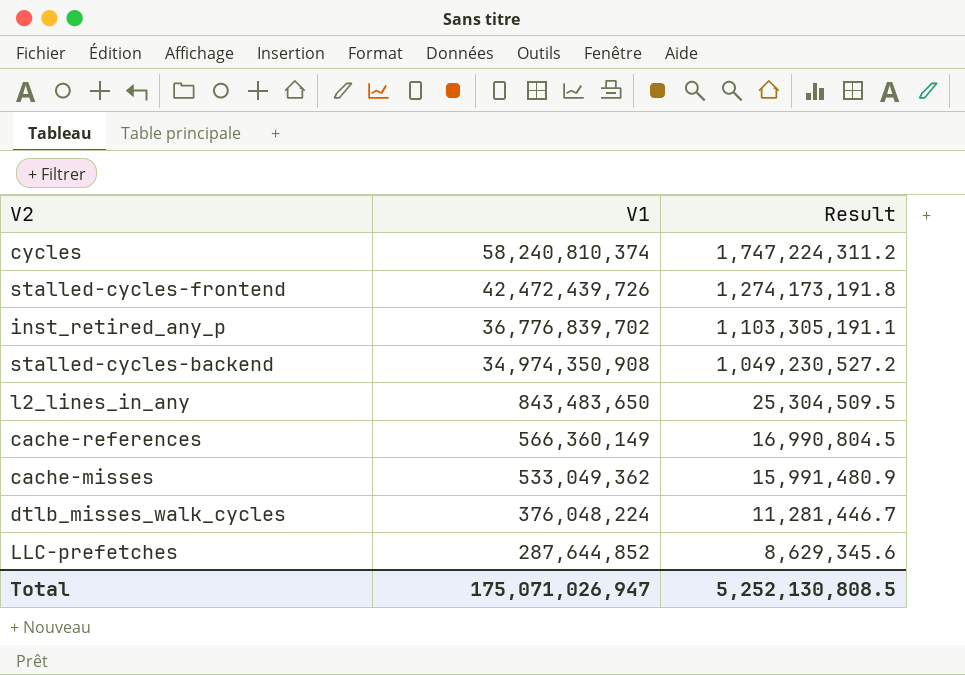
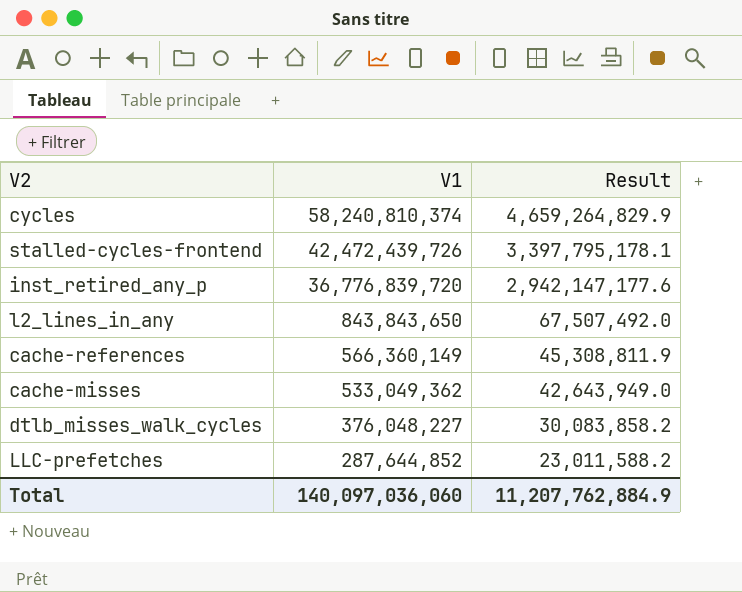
column Result | formula: [V1] * 0.03 -> [V1] * 0.08
row stalled-cycles-backend: 34,974,350,908 | 1,049,230,527.2 -> none
inst_retired_any_p | V1: 36,776,839,702 -> 36,776,839,720
l2_lines_in_any | V1: 843,483,650 -> 843,843,650
dtlb_misses_walk_cycles | V1: 376,048,224 -> 376,048,227
Total | V1: 175,071,026,947 -> 140,097,036,060
Total | Result: 5,252,130,808.5 -> 11,207,762,884.9

